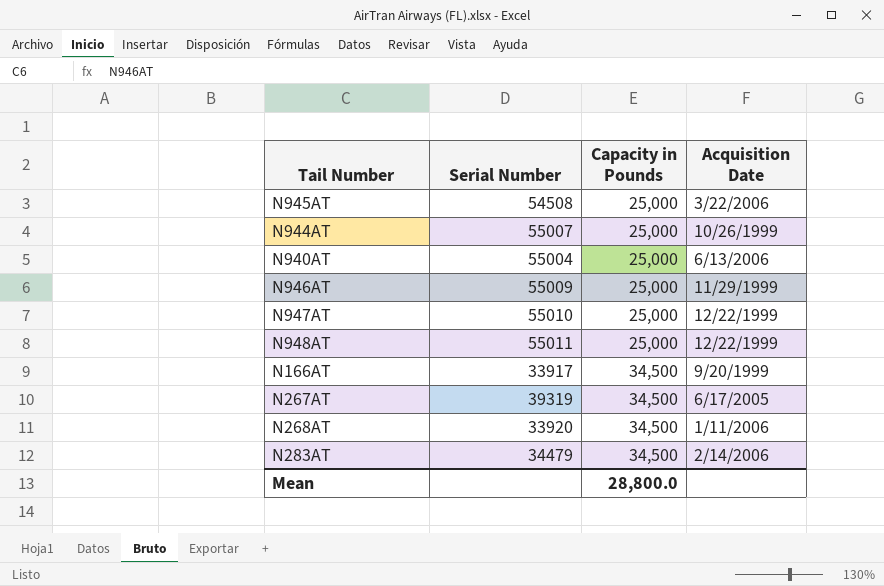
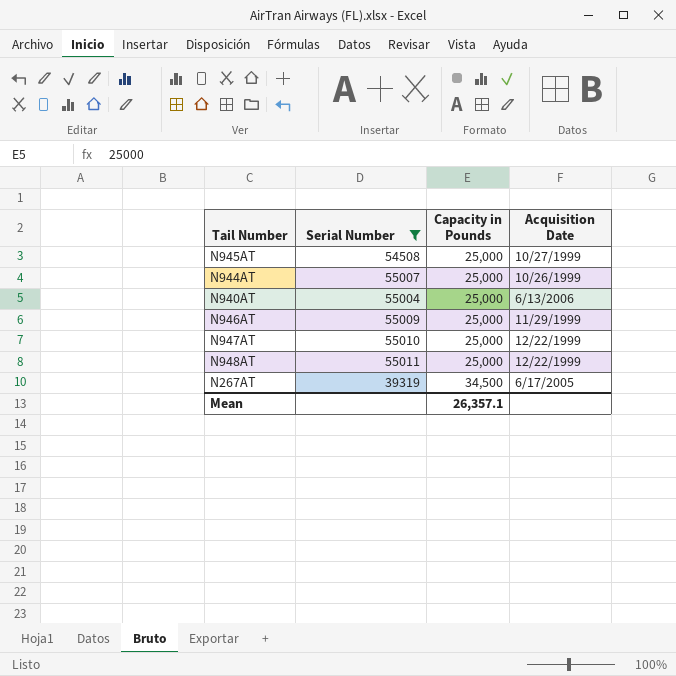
filter: none -> Serial Number >= 39319
N945AT | Acquisition Date: 3/22/2006 -> 10/27/1999
Mean | Capacity in Pounds: 28,800.0 -> 26,357.1

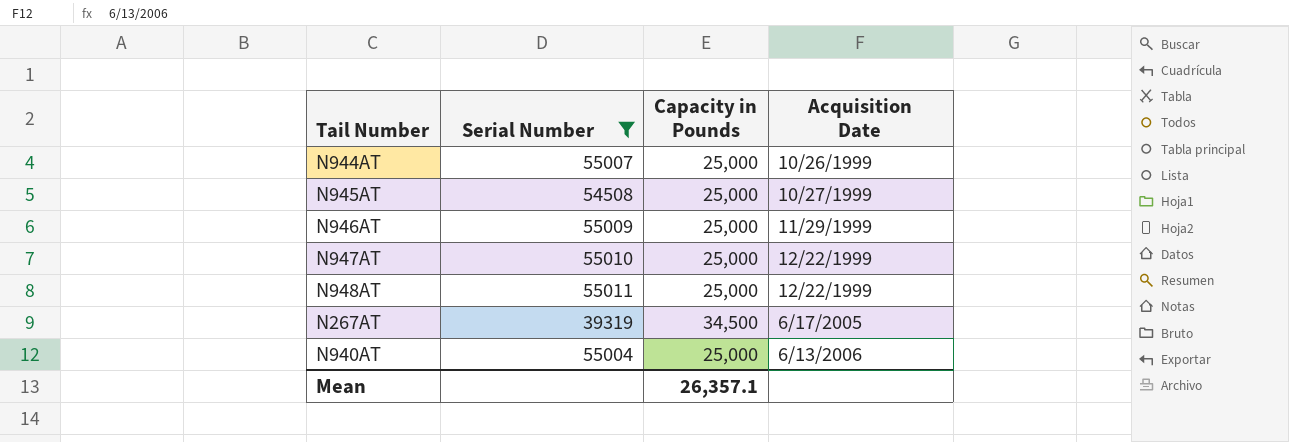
row order: Capacity in Pounds ascending -> Acquisition Date ascending

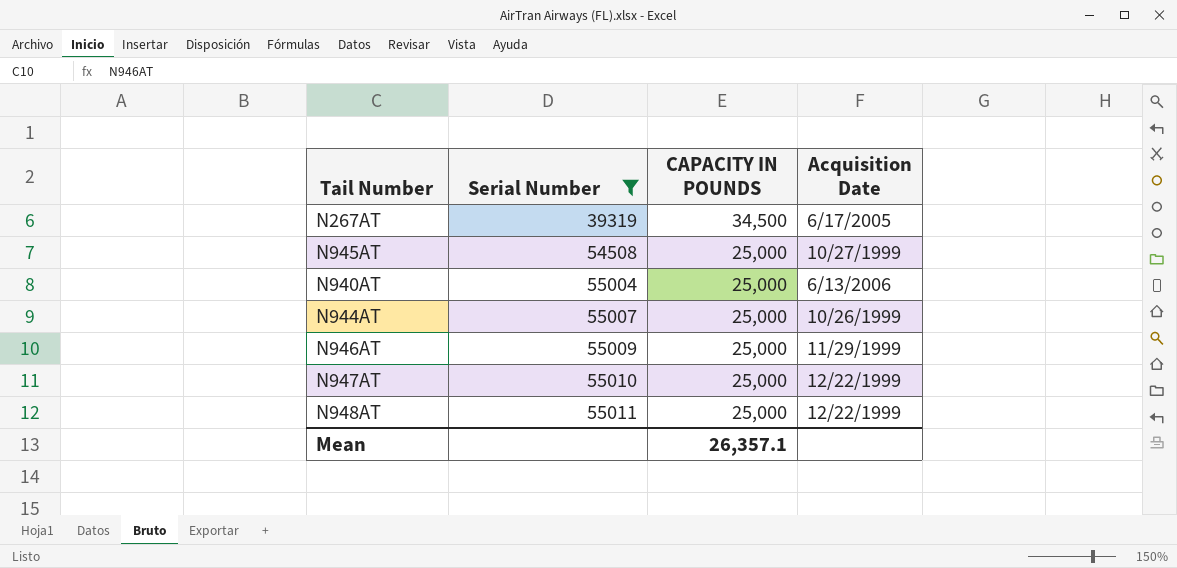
row order: Acquisition Date ascending -> Serial Number ascending
column name: Capacity in Pounds -> CAPACITY IN POUNDS

